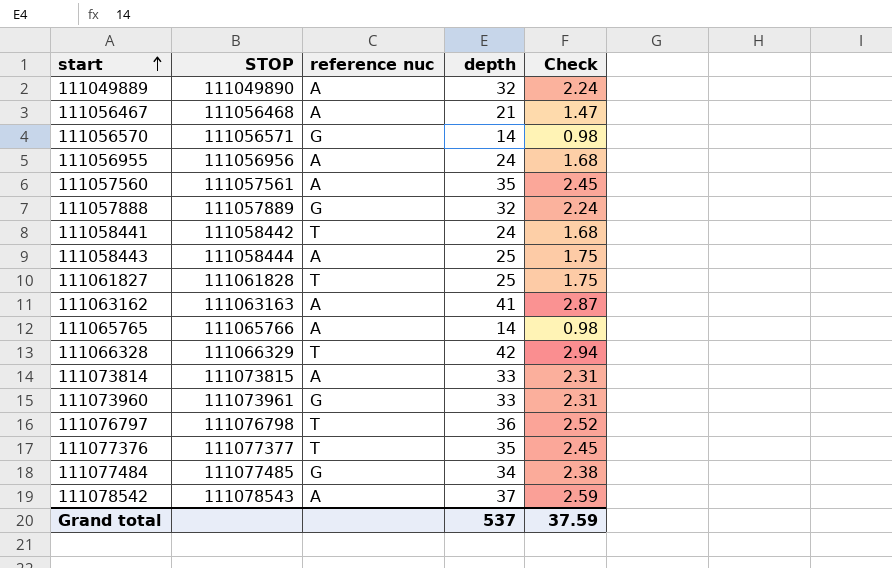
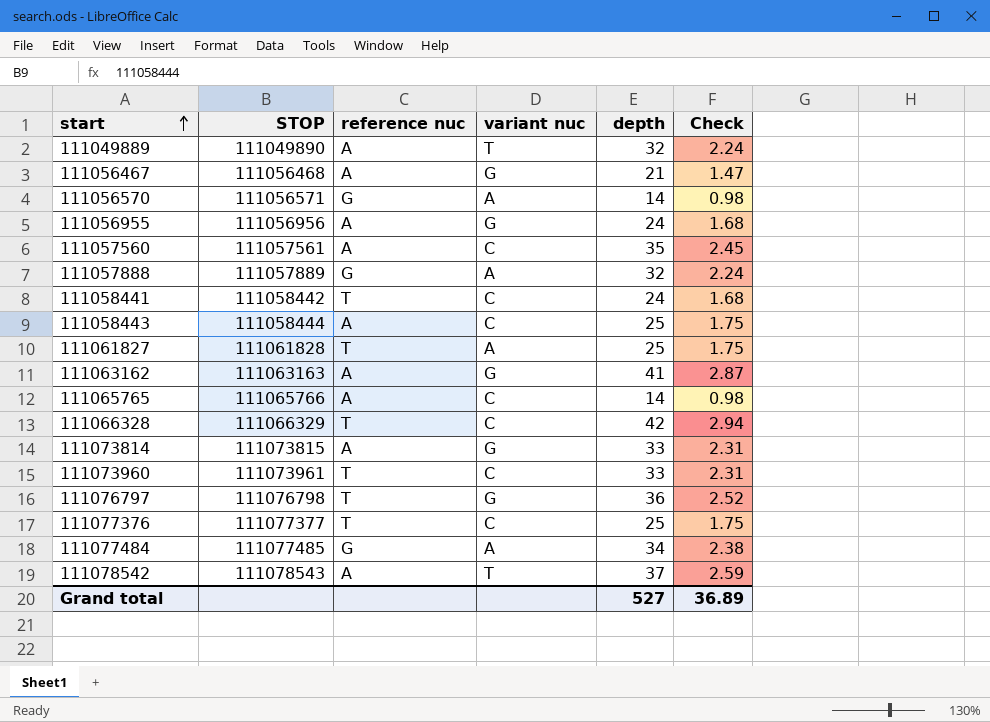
column variant nuc | position: none -> 4
111073960 | reference nuc: G -> T
111077376 | depth: 35 -> 25
111077376 | Check: 2.45 -> 1.75
Grand total | depth: 537 -> 527
Grand total | Check: 37.59 -> 36.89

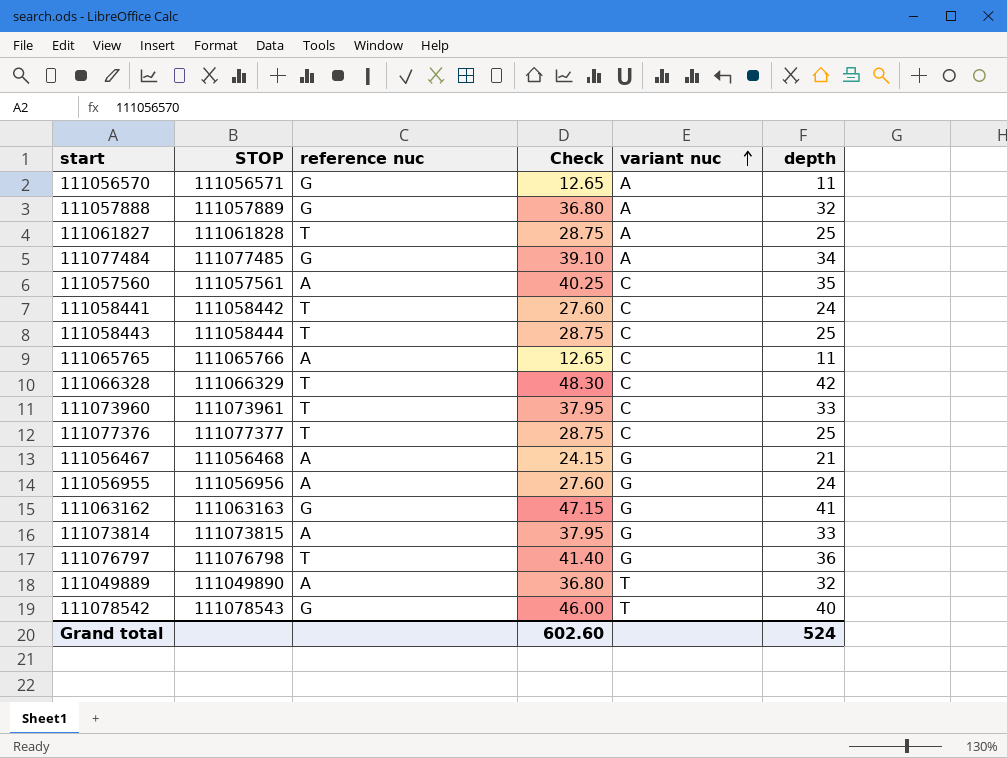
row order: start ascending -> variant nuc ascending
column Check | formula: [depth] * 0.07 -> [depth] * 1.15
column Check | position: 6 -> 4
111056570 | depth: 14 -> 11
111058443 | reference nuc: A -> T
111065765 | depth: 14 -> 11
111063162 | reference nuc: A -> G
111078542 | reference nuc: A -> G
111078542 | depth: 37 -> 40
Grand total | Check: 36.89 -> 602.60
Grand total | depth: 527 -> 524

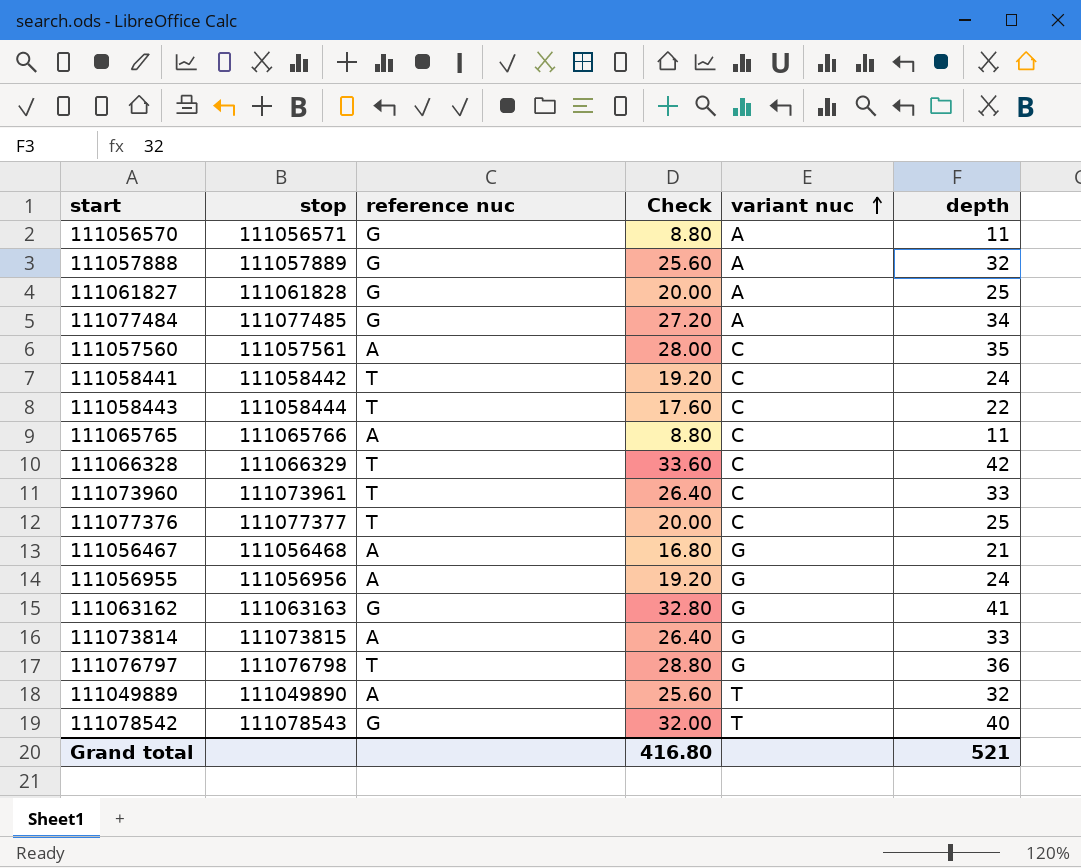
column name: STOP -> stop
column Check | formula: [depth] * 1.15 -> [depth] * 0.8
111061827 | reference nuc: T -> G
111058443 | depth: 25 -> 22
Grand total | Check: 602.60 -> 416.80
Grand total | depth: 524 -> 521

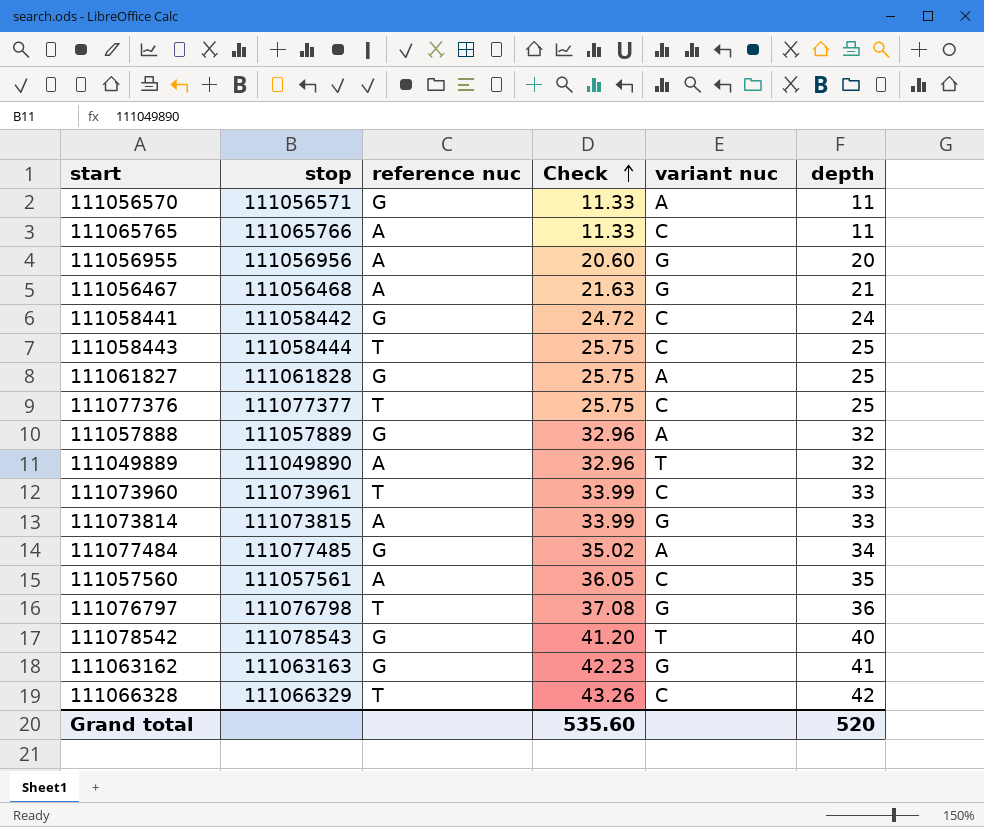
row order: variant nuc ascending -> Check ascending
column Check | formula: [depth] * 0.8 -> [depth] * 1.03
111056955 | depth: 24 -> 20
111058441 | reference nuc: T -> G
111058443 | depth: 22 -> 25
Grand total | Check: 416.80 -> 535.60
Grand total | depth: 521 -> 520

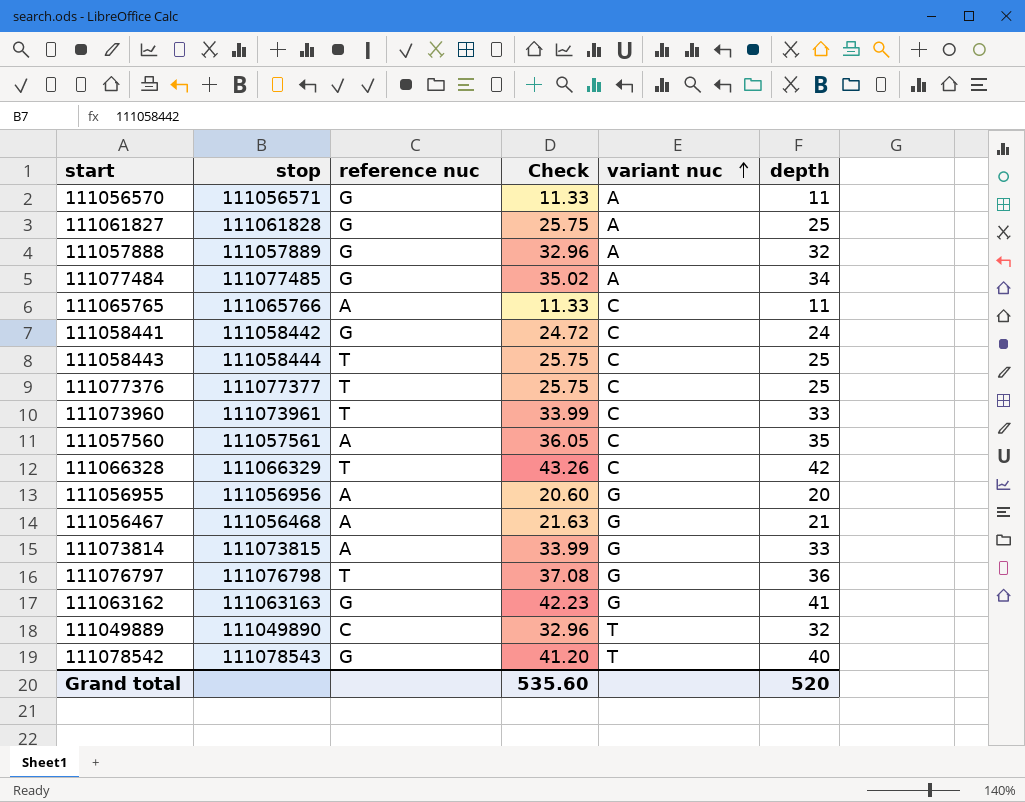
row order: Check ascending -> variant nuc ascending
111049889 | reference nuc: A -> C

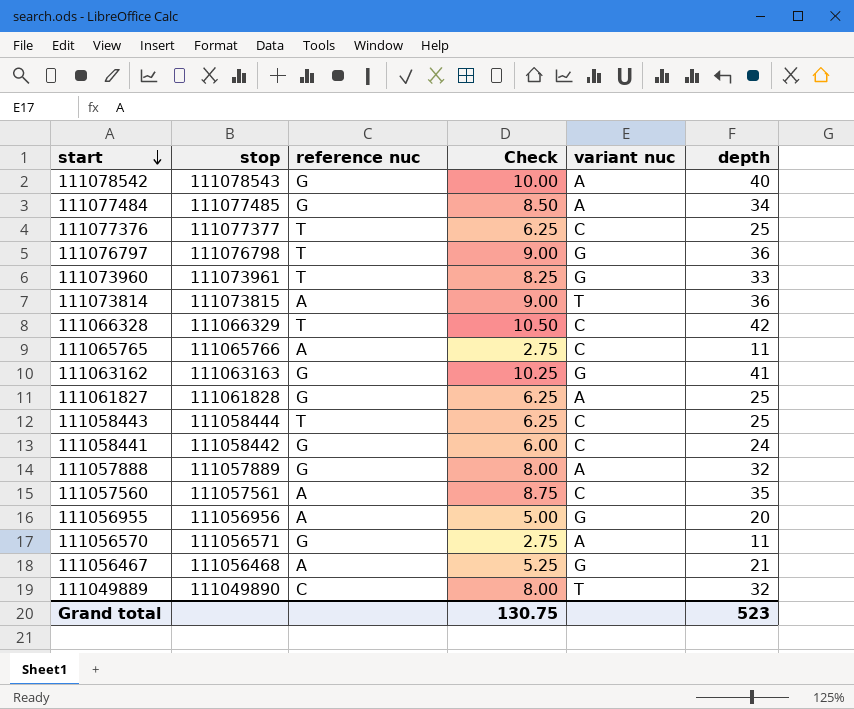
row order: variant nuc ascending -> start descending
column Check | formula: [depth] * 1.03 -> [depth] * 0.25
111078542 | variant nuc: T -> A
111073960 | variant nuc: C -> G
111073814 | variant nuc: G -> T
111073814 | depth: 33 -> 36
Grand total | Check: 535.60 -> 130.75
Grand total | depth: 520 -> 523

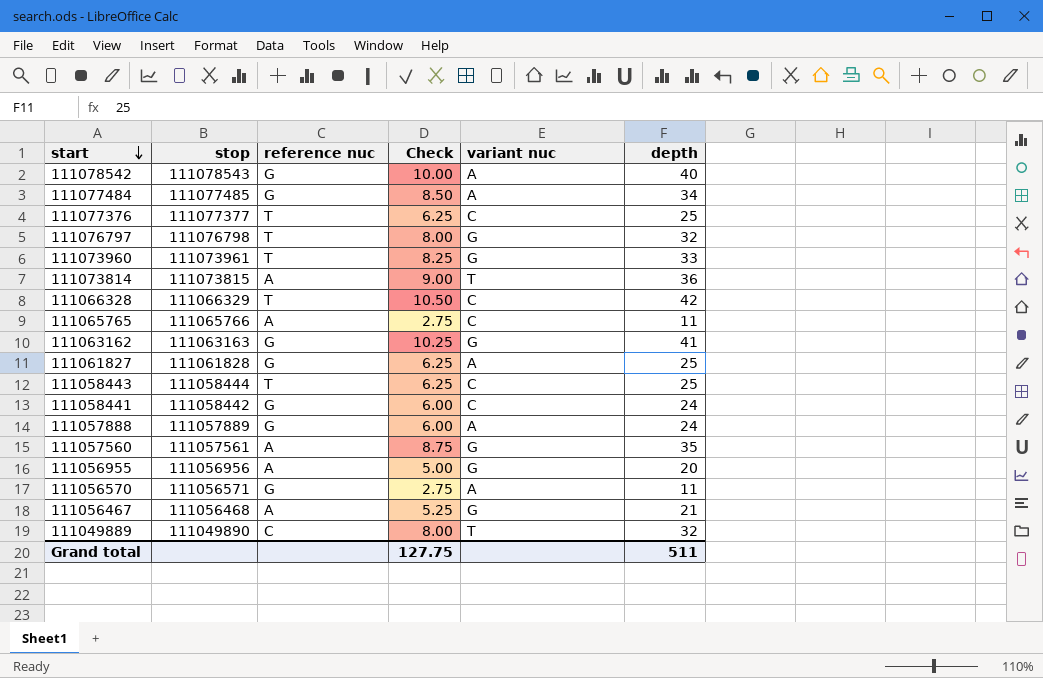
111076797 | Check: 9.00 -> 8.00
111076797 | depth: 36 -> 32
111057888 | Check: 8.00 -> 6.00
111057888 | depth: 32 -> 24
111057560 | variant nuc: C -> G
Grand total | Check: 130.75 -> 127.75
Grand total | depth: 523 -> 511

